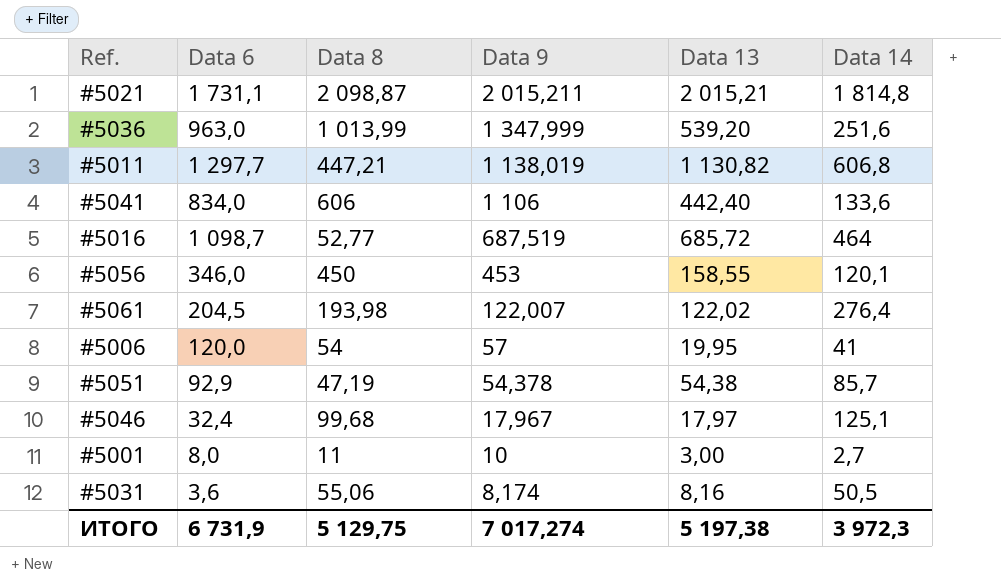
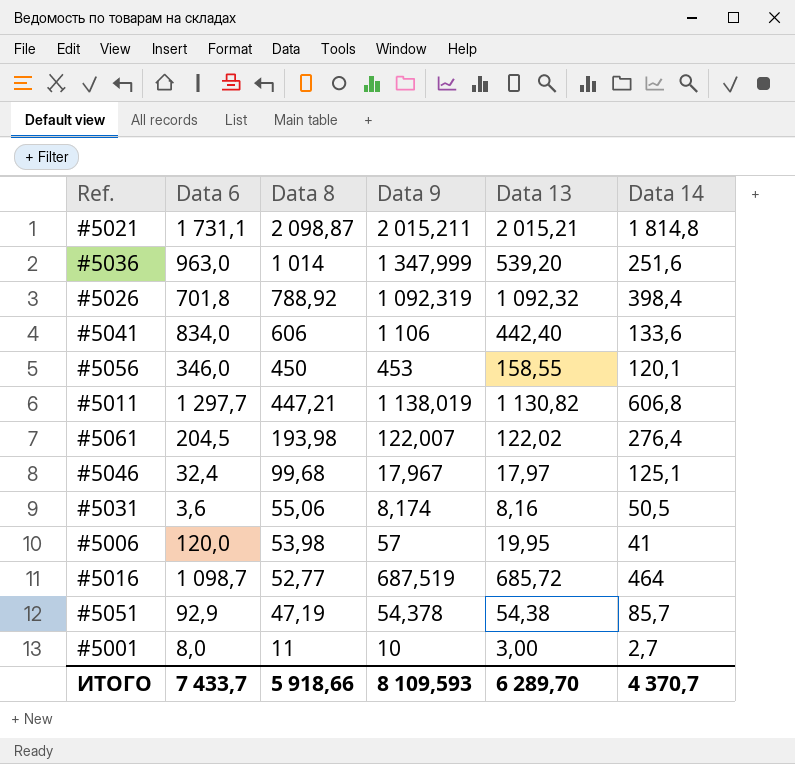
row order: Data 9 descending -> Data 8 descending
#5036 | Data 8: 1 013,99 -> 1 014
row #5026: none -> 701,8 | 788,92 | 1 092,319 | 1 092,32 | 398,4
#5006 | Data 8: 54 -> 53,98
ИТОГО | Data 6: 6 731,9 -> 7 433,7
ИТОГО | Data 8: 5 129,75 -> 5 918,66
ИТОГО | Data 9: 7 017,274 -> 8 109,593
ИТОГО | Data 13: 5 197,38 -> 6 289,70
ИТОГО | Data 14: 3 972,3 -> 4 370,7

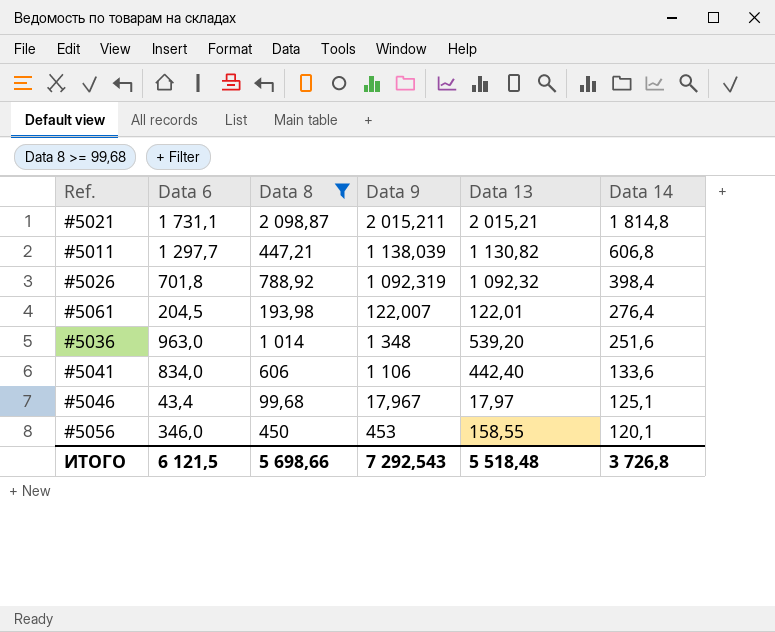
filter: none -> Data 8 >= 99,68
row order: Data 8 descending -> Data 14 descending
#5011 | Data 9: 1 138,019 -> 1 138,039
#5061 | Data 13: 122,02 -> 122,01
#5036 | Data 9: 1 347,999 -> 1 348
#5046 | Data 6: 32,4 -> 43,4
ИТОГО | Data 6: 7 433,7 -> 6 121,5
ИТОГО | Data 8: 5 918,66 -> 5 698,66
ИТОГО | Data 9: 8 109,593 -> 7 292,543
ИТОГО | Data 13: 6 289,70 -> 5 518,48
ИТОГО | Data 14: 4 370,7 -> 3 726,8

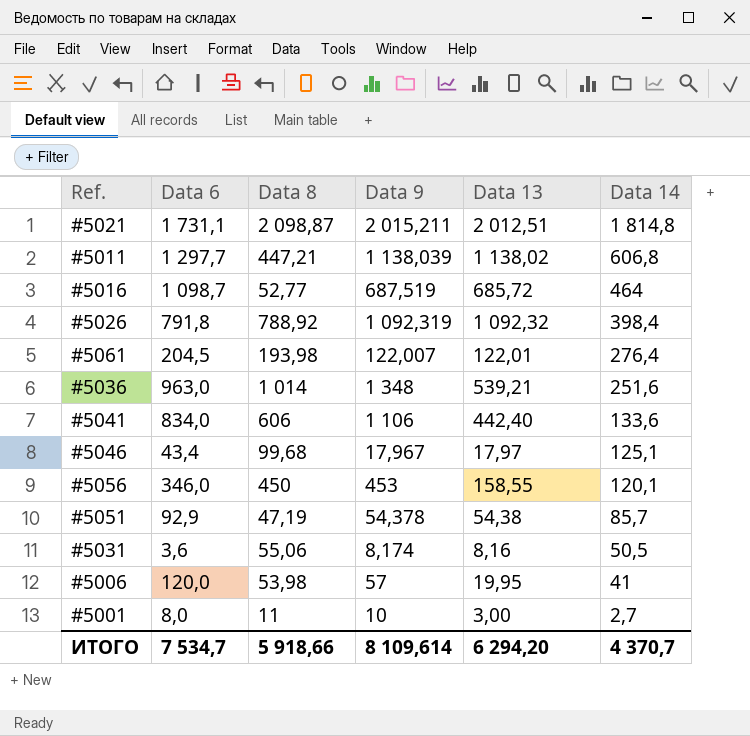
filter: Data 8 >= 99,68 -> none
#5021 | Data 13: 2 015,21 -> 2 012,51
#5011 | Data 13: 1 130,82 -> 1 138,02
#5026 | Data 6: 701,8 -> 791,8
#5036 | Data 13: 539,20 -> 539,21
ИТОГО | Data 6: 6 121,5 -> 7 534,7
ИТОГО | Data 8: 5 698,66 -> 5 918,66
ИТОГО | Data 9: 7 292,543 -> 8 109,614
ИТОГО | Data 13: 5 518,48 -> 6 294,20
ИТОГО | Data 14: 3 726,8 -> 4 370,7

